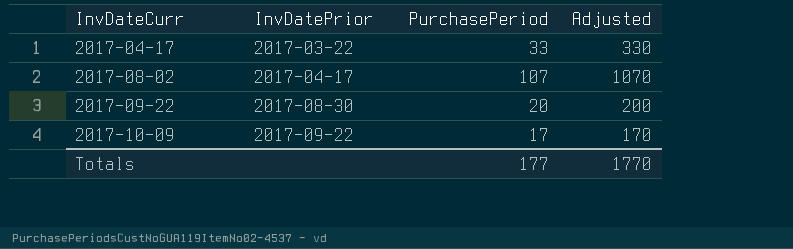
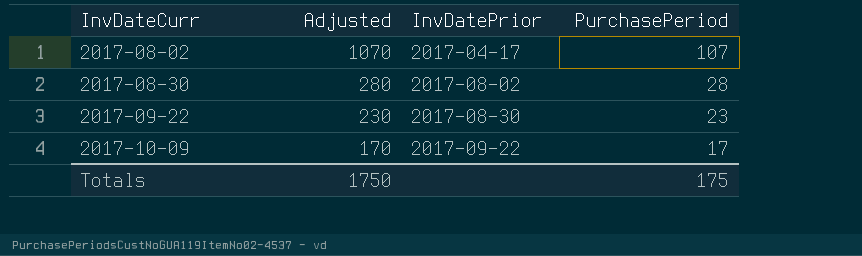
column Adjusted | position: 4 -> 2
row 2017-04-17: 2017-03-22 | 33 | 330 -> none
row 2017-08-30: none -> 280 | 2017-08-02 | 28
2017-09-22 | Adjusted: 200 -> 230
2017-09-22 | PurchasePeriod: 20 -> 23
Totals | Adjusted: 1770 -> 1750
Totals | PurchasePeriod: 177 -> 175

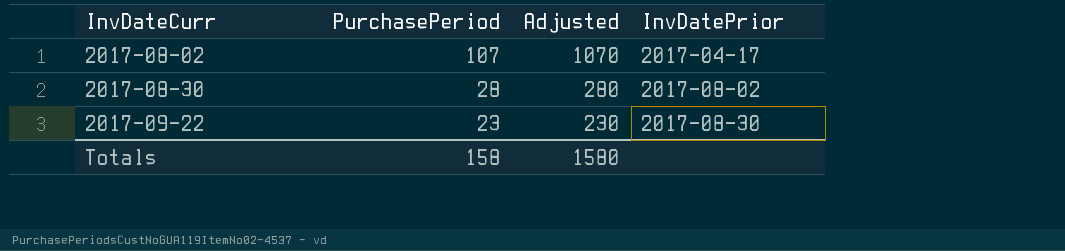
column PurchasePeriod | position: 4 -> 2
row 2017-10-09: 170 | 2017-09-22 | 17 -> none
Totals | PurchasePeriod: 175 -> 158
Totals | Adjusted: 1750 -> 1580

